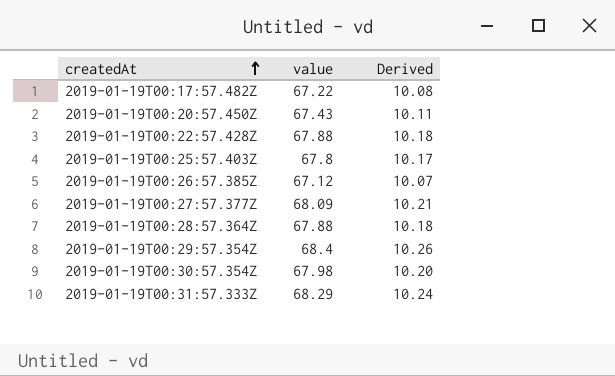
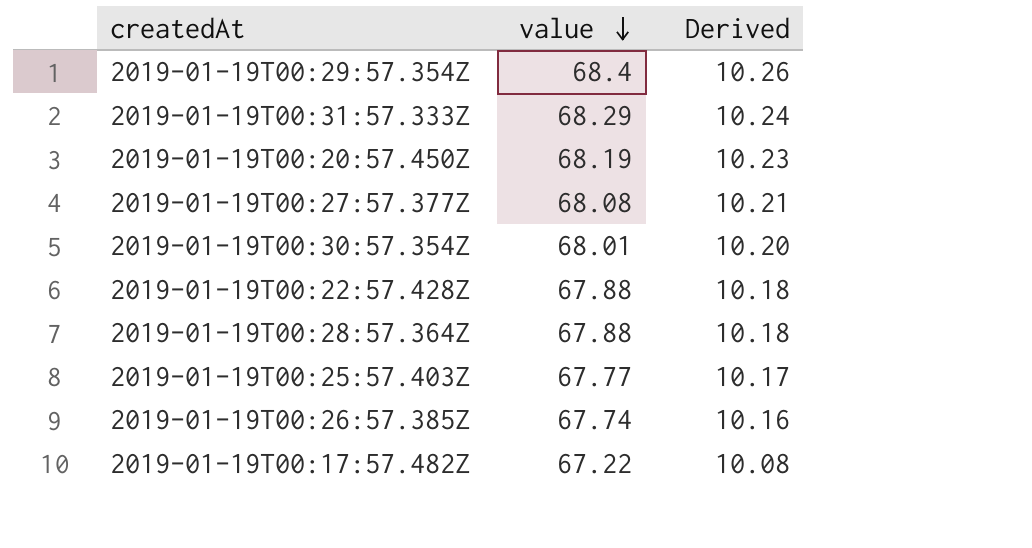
row order: createdAt ascending -> value descending
2019-01-19T00:20:57.450Z | value: 67.43 -> 68.19
2019-01-19T00:20:57.450Z | Derived: 10.11 -> 10.23
2019-01-19T00:27:57.377Z | value: 68.09 -> 68.08
2019-01-19T00:30:57.354Z | value: 67.98 -> 68.01
2019-01-19T00:25:57.403Z | value: 67.8 -> 67.77
2019-01-19T00:26:57.385Z | value: 67.12 -> 67.74
2019-01-19T00:26:57.385Z | Derived: 10.07 -> 10.16

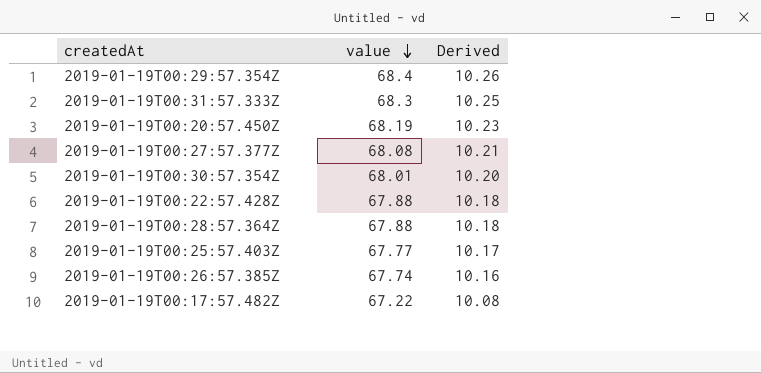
2019-01-19T00:31:57.333Z | value: 68.29 -> 68.3
2019-01-19T00:31:57.333Z | Derived: 10.24 -> 10.25

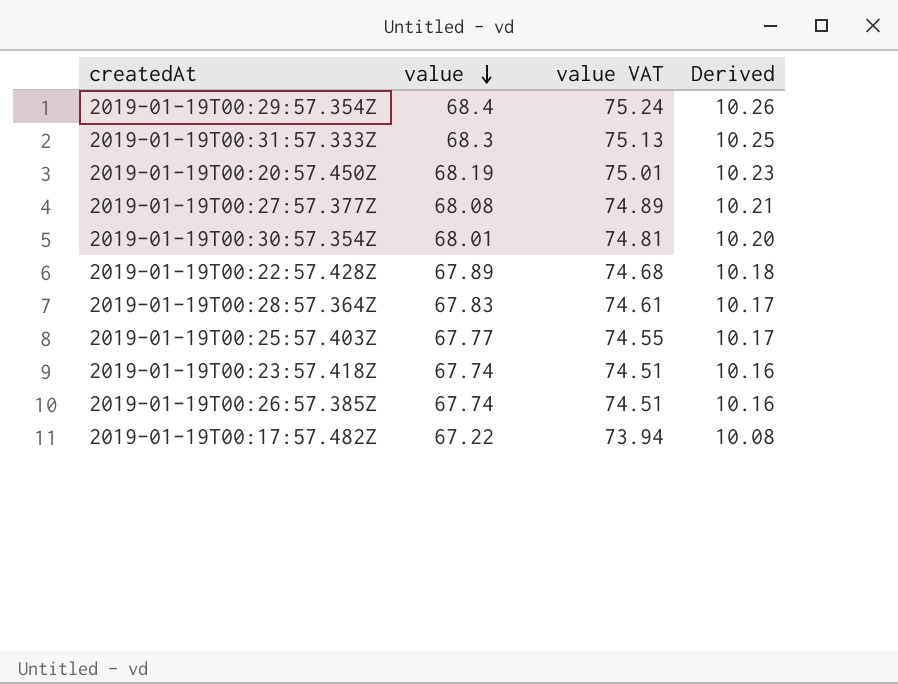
column value VAT | formula: none -> [value] * 1.1
2019-01-19T00:22:57.428Z | value: 67.88 -> 67.89
2019-01-19T00:28:57.364Z | value: 67.88 -> 67.83
2019-01-19T00:28:57.364Z | Derived: 10.18 -> 10.17
row 2019-01-19T00:23:57.418Z: none -> 67.74 | 74.51 | 10.16

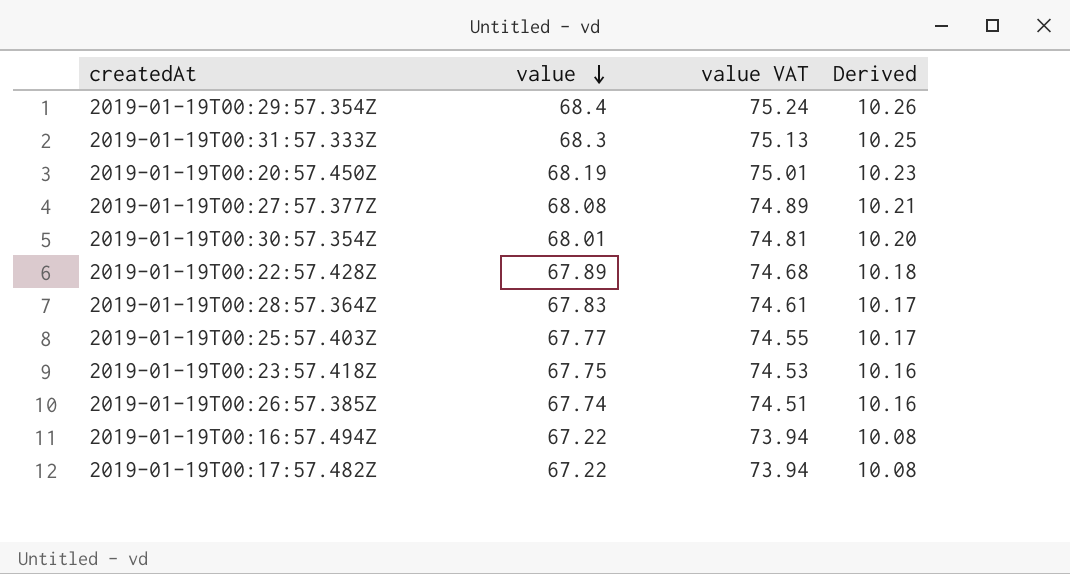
2019-01-19T00:23:57.418Z | value: 67.74 -> 67.75
2019-01-19T00:23:57.418Z | value VAT: 74.51 -> 74.53
row 2019-01-19T00:16:57.494Z: none -> 67.22 | 73.94 | 10.08

